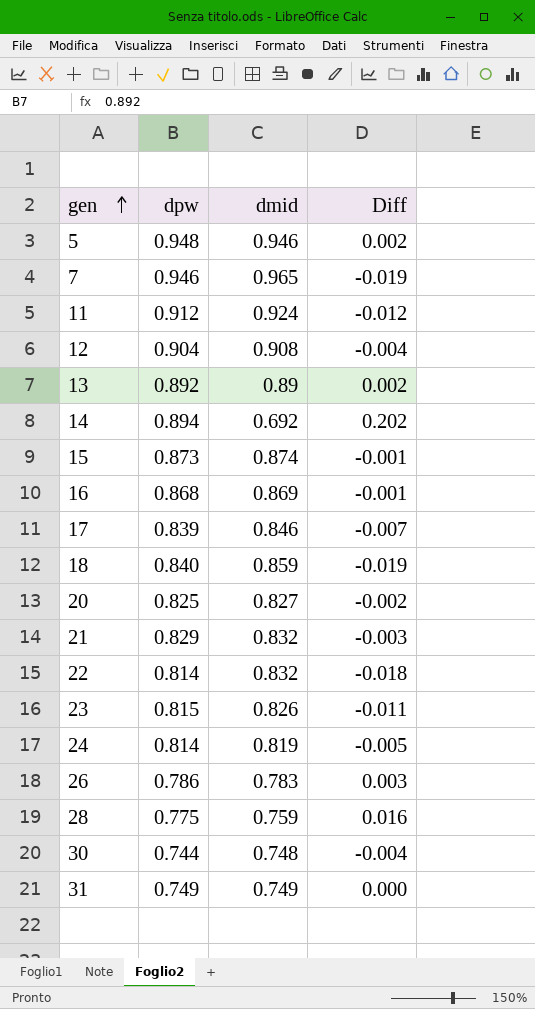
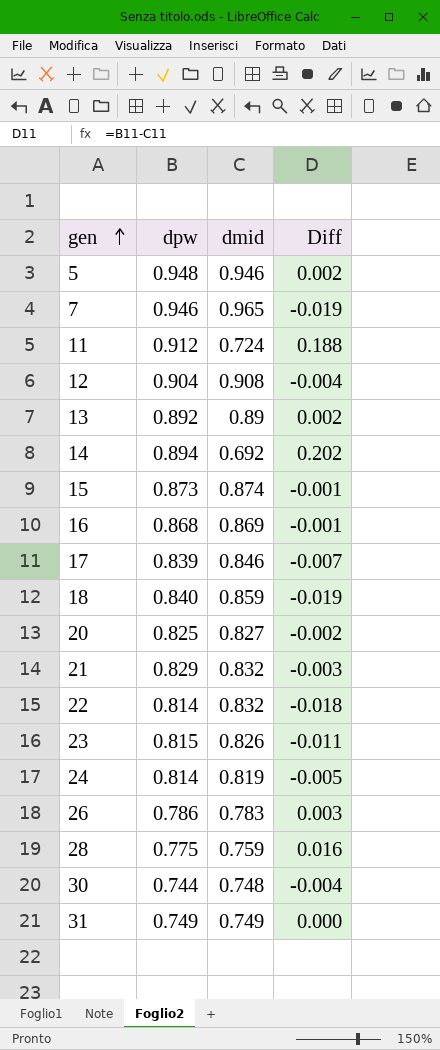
11 | dmid: 0.924 -> 0.724
11 | Diff: -0.012 -> 0.188

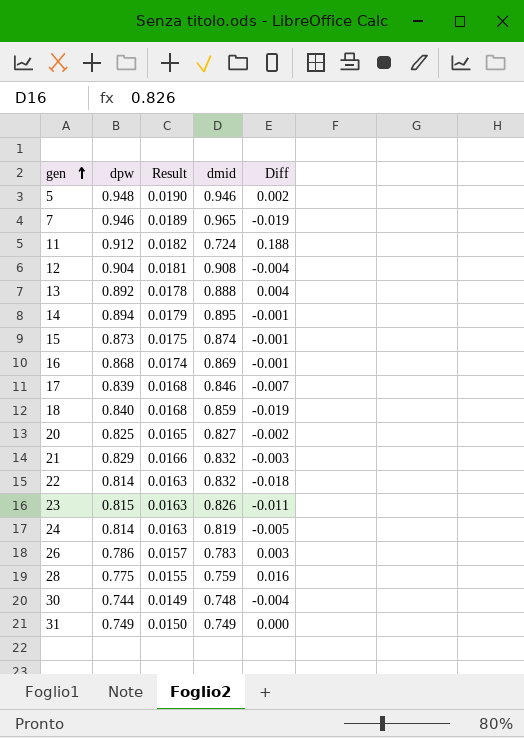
column Result | formula: none -> [dpw] * 0.02
13 | dmid: 0.89 -> 0.888
13 | Diff: 0.002 -> 0.004
14 | dmid: 0.692 -> 0.895
14 | Diff: 0.202 -> -0.001

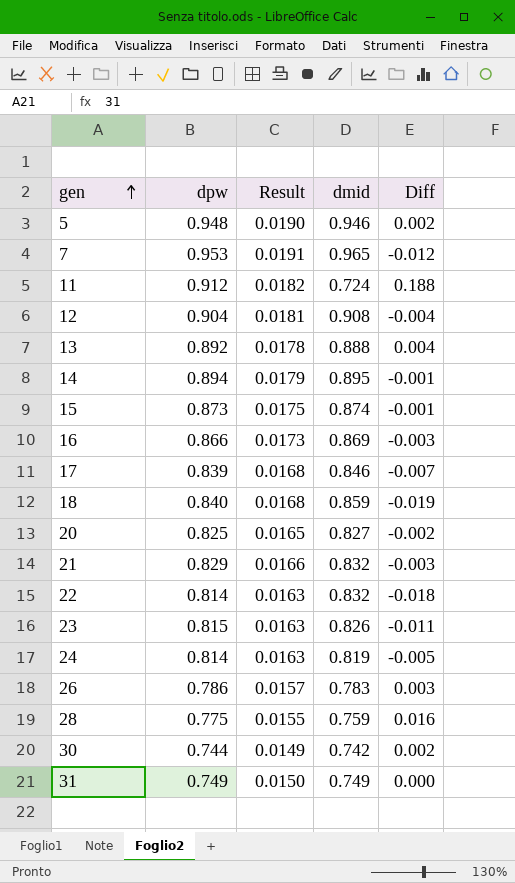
7 | dpw: 0.946 -> 0.953
7 | Result: 0.0189 -> 0.0191
7 | Diff: -0.019 -> -0.012
16 | dpw: 0.868 -> 0.866
16 | Result: 0.0174 -> 0.0173
16 | Diff: -0.001 -> -0.003
30 | dmid: 0.748 -> 0.742
30 | Diff: -0.004 -> 0.002

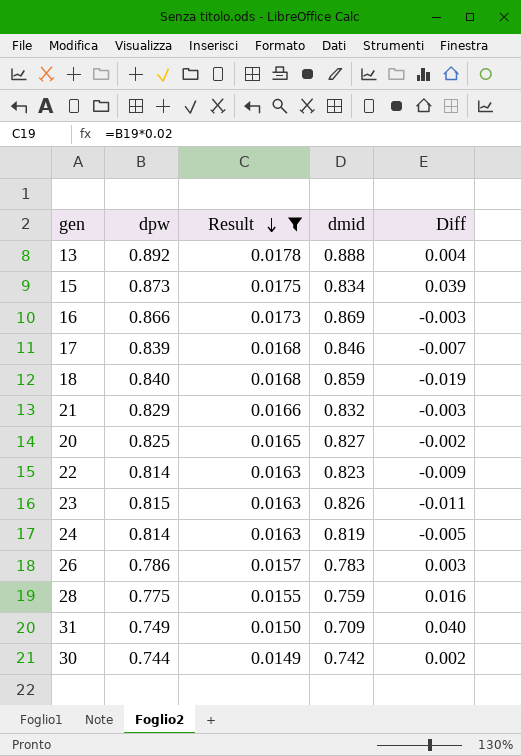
filter: none -> Result <= 0.0178
row order: gen ascending -> Result descending
15 | dmid: 0.874 -> 0.834
15 | Diff: -0.001 -> 0.039
22 | dmid: 0.832 -> 0.823
22 | Diff: -0.018 -> -0.009
31 | dmid: 0.749 -> 0.709
31 | Diff: 0.000 -> 0.040

